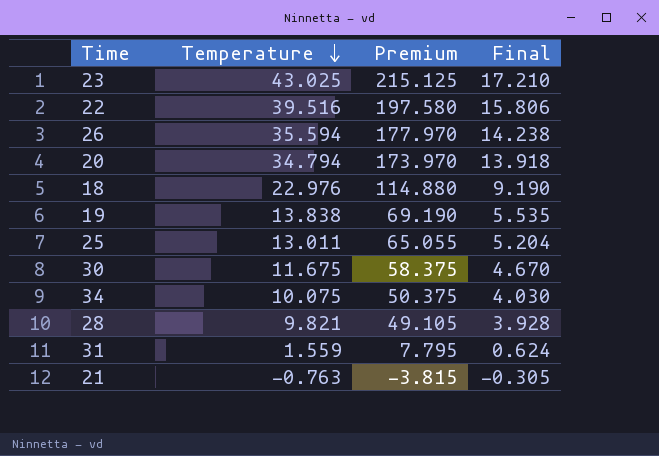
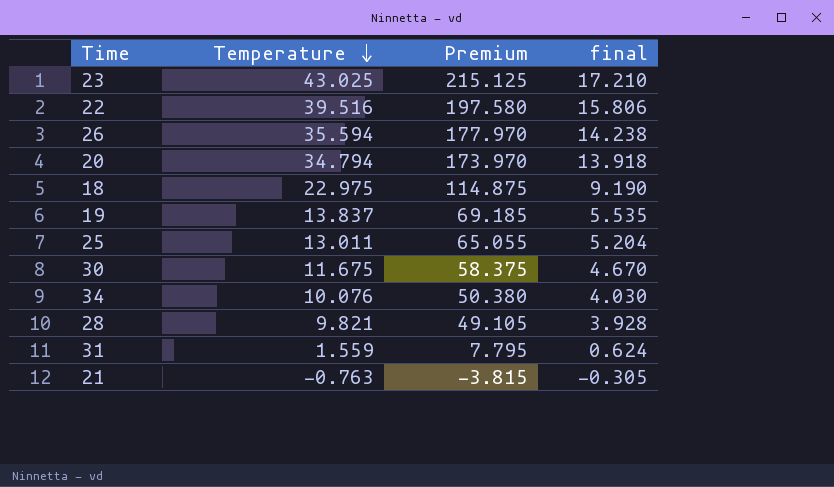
column name: Final -> final
18 | Temperature: 22.976 -> 22.975
18 | Premium: 114.880 -> 114.875
19 | Temperature: 13.838 -> 13.837
19 | Premium: 69.190 -> 69.185
34 | Temperature: 10.075 -> 10.076
34 | Premium: 50.375 -> 50.380

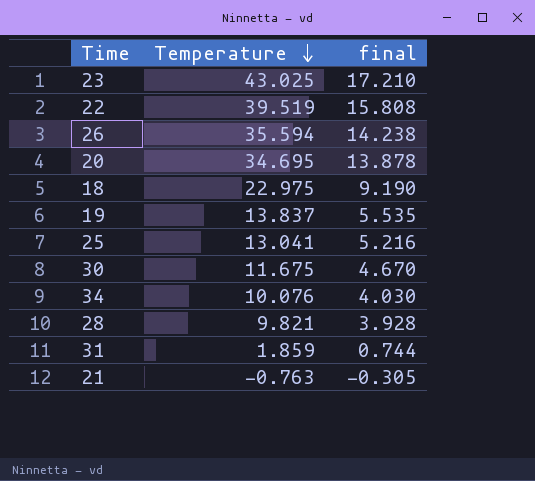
column Premium | formula: [Temperature] * 5 -> none
22 | Temperature: 39.516 -> 39.519
22 | final: 15.806 -> 15.808
20 | Temperature: 34.794 -> 34.695
20 | final: 13.918 -> 13.878
25 | Temperature: 13.011 -> 13.041
25 | final: 5.204 -> 5.216
31 | Temperature: 1.559 -> 1.859
31 | final: 0.624 -> 0.744

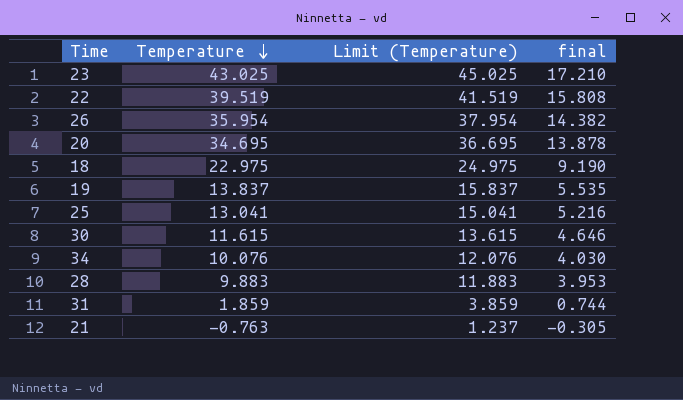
column Limit (Temperature) | formula: none -> [Temperature] + 2
26 | Temperature: 35.594 -> 35.954
26 | final: 14.238 -> 14.382
30 | Temperature: 11.675 -> 11.615
30 | final: 4.670 -> 4.646
28 | Temperature: 9.821 -> 9.883
28 | final: 3.928 -> 3.953

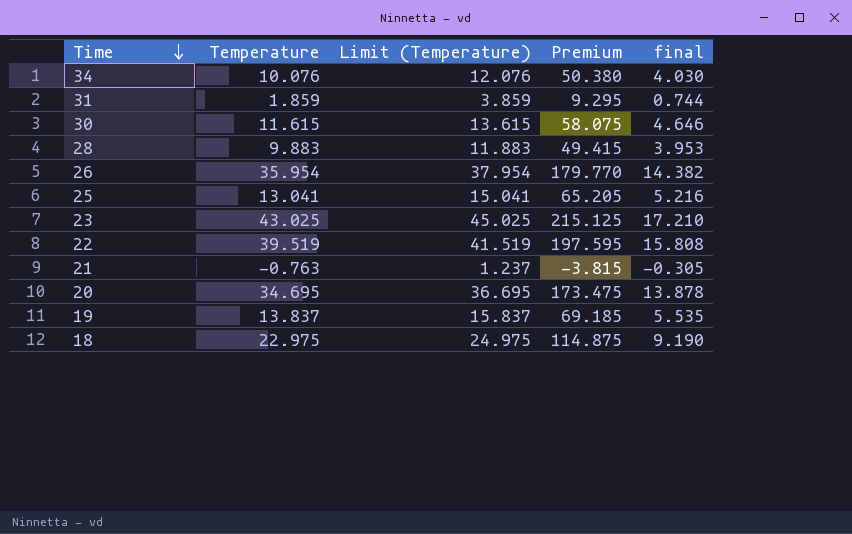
row order: Temperature descending -> Time descending
column Premium | formula: none -> [Temperature] * 5

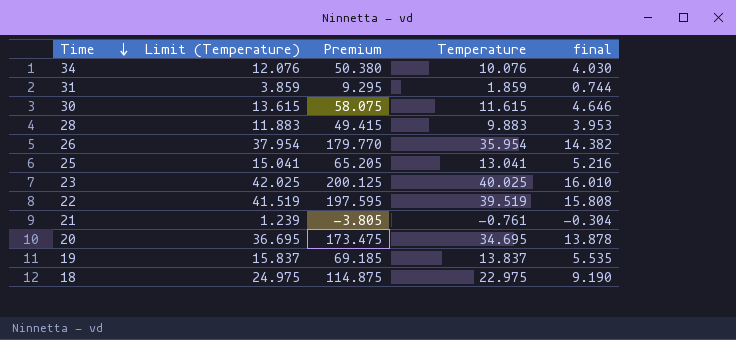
column Temperature | position: 2 -> 4
23 | Limit (Temperature): 45.025 -> 42.025
23 | Premium: 215.125 -> 200.125
23 | Temperature: 43.025 -> 40.025
23 | final: 17.210 -> 16.010
21 | Limit (Temperature): 1.237 -> 1.239
21 | Premium: -3.815 -> -3.805
21 | Temperature: -0.763 -> -0.761
21 | final: -0.305 -> -0.304

